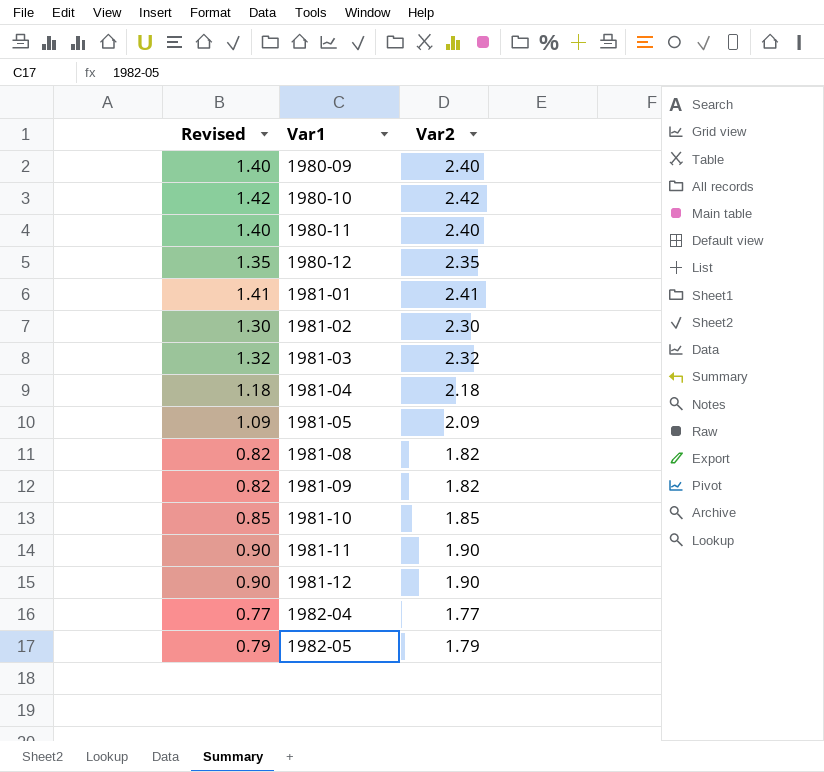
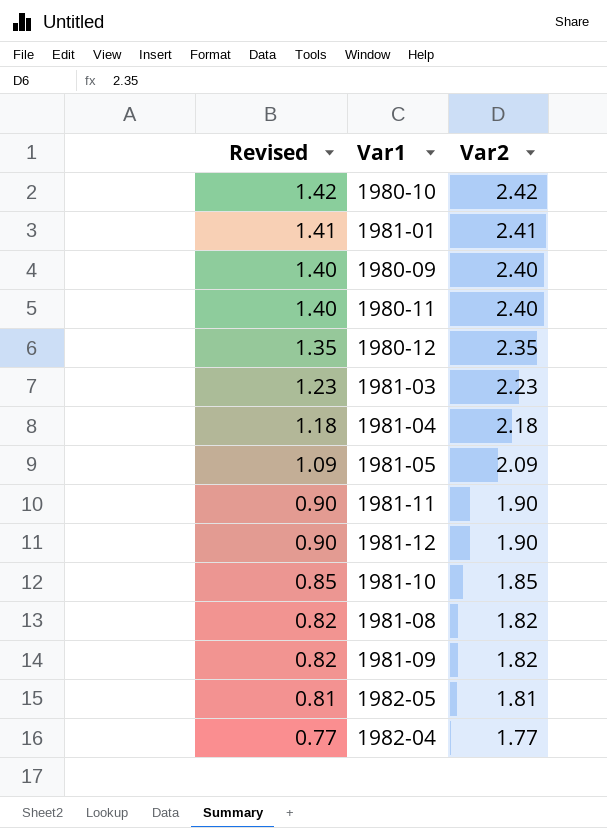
row order: Var1 ascending -> Revised descending
row 1981-02: 1.30 | 2.30 -> none
1981-03 | Revised: 1.32 -> 1.23
1981-03 | Var2: 2.32 -> 2.23
1982-05 | Revised: 0.79 -> 0.81
1982-05 | Var2: 1.79 -> 1.81

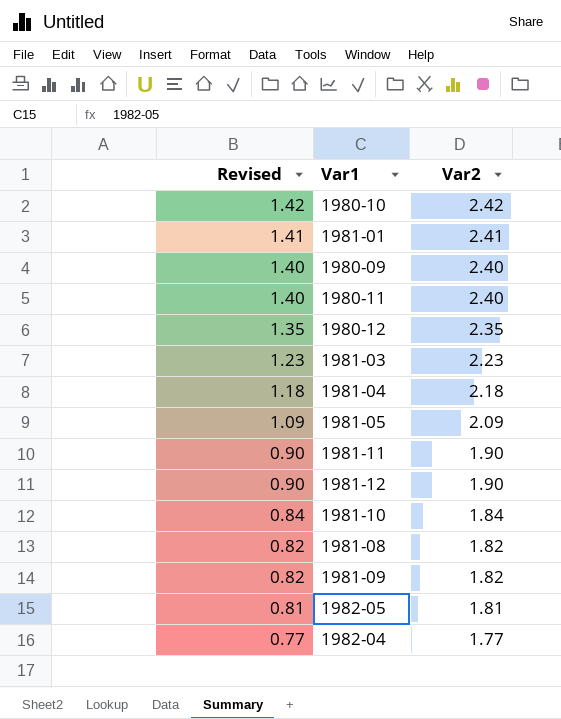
1981-10 | Revised: 0.85 -> 0.84
1981-10 | Var2: 1.85 -> 1.84

